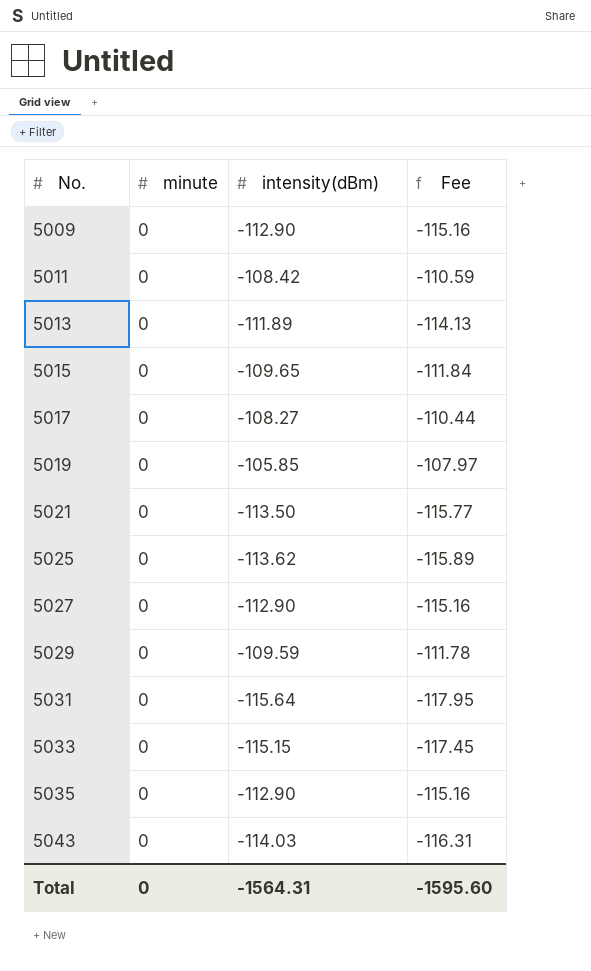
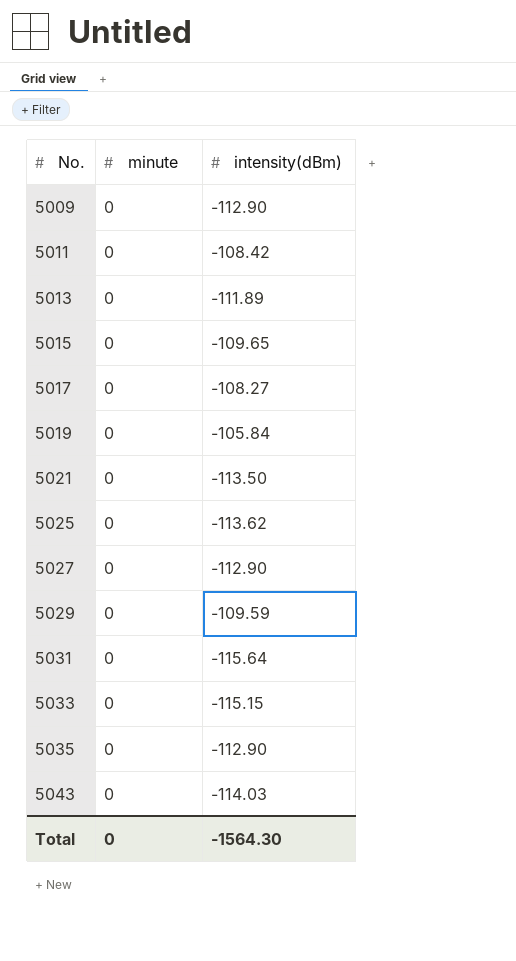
column Fee | formula: [intensity(dBm)] * 1.02 -> none
5019 | intensity(dBm): -105.85 -> -105.84
Total | intensity(dBm): -1564.31 -> -1564.30

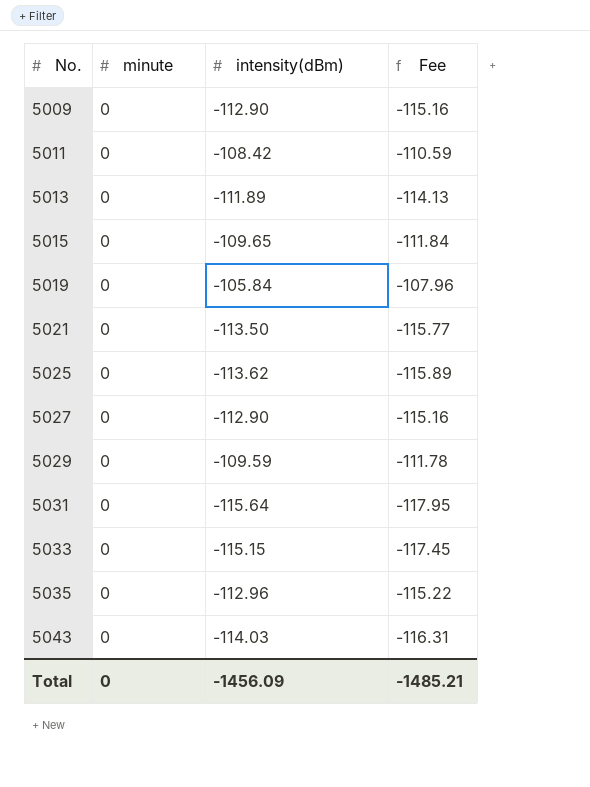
column Fee | formula: none -> [intensity(dBm)] * 1.02
row 5017: 0 | -108.27 -> none
5035 | intensity(dBm): -112.90 -> -112.96
Total | intensity(dBm): -1564.30 -> -1456.09

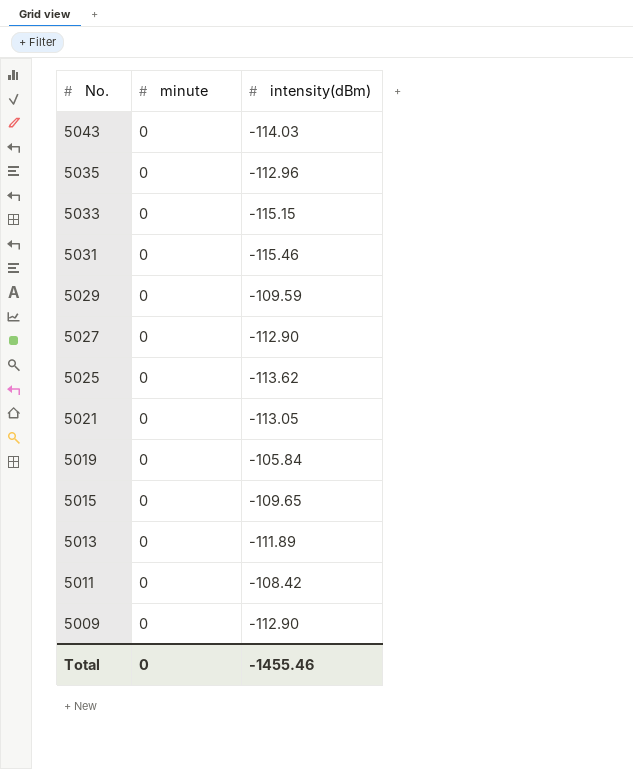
row order: No. ascending -> No. descending
column Fee | formula: [intensity(dBm)] * 1.02 -> none
5031 | intensity(dBm): -115.64 -> -115.46
5021 | intensity(dBm): -113.50 -> -113.05
Total | intensity(dBm): -1456.09 -> -1455.46

